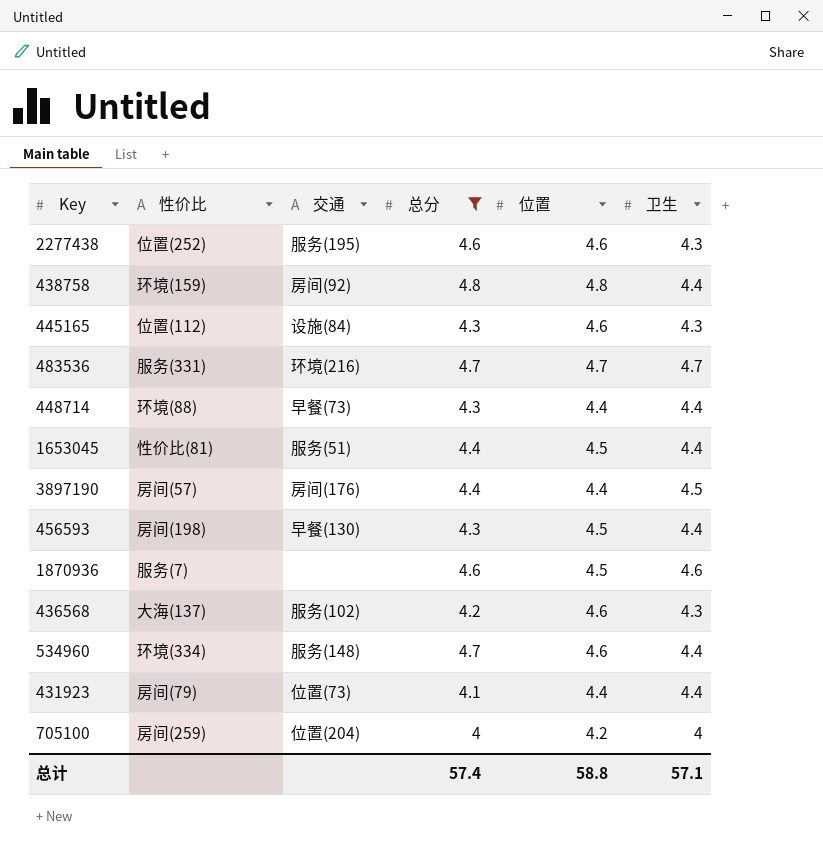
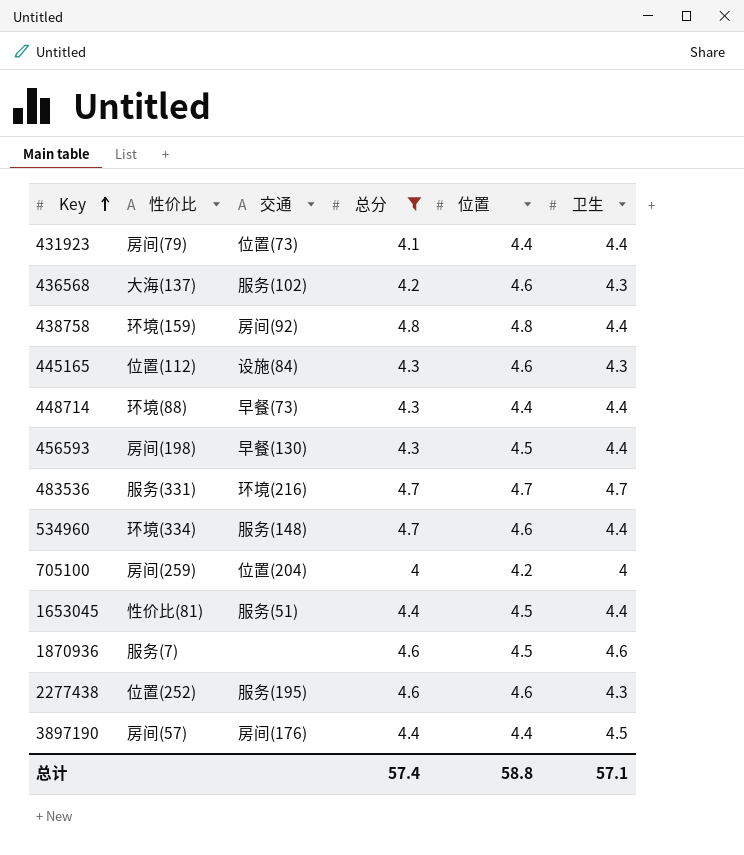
row order: none -> Key ascending

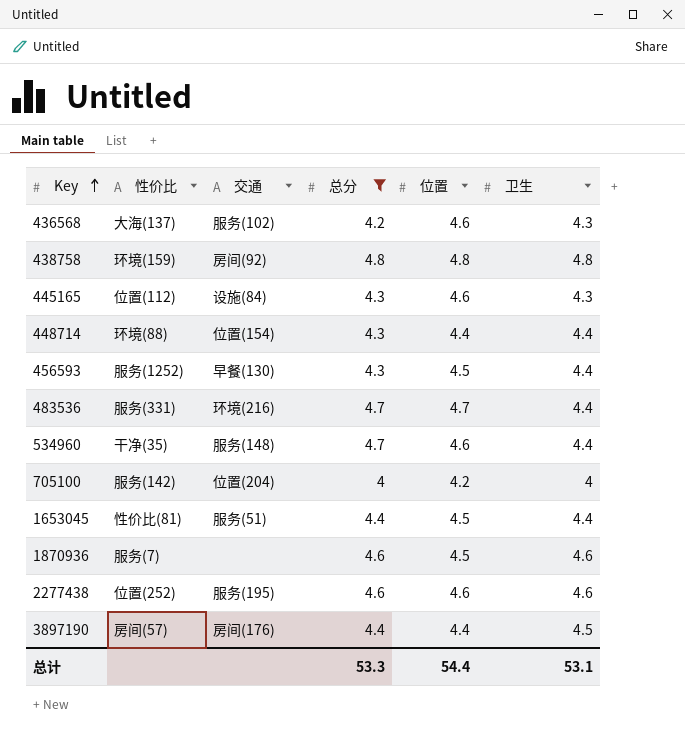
row 431923: 房间(79) | 位置(73) | 4.1 | 4.4 | 4.4 -> none
438758 | 卫生: 4.4 -> 4.8
448714 | 交通: 早餐(73) -> 位置(154)
456593 | 性价比: 房间(198) -> 服务(1252)
483536 | 卫生: 4.7 -> 4.4
534960 | 性价比: 环境(334) -> 干净(35)
705100 | 性价比: 房间(259) -> 服务(142)
2277438 | 卫生: 4.3 -> 4.6
总计 | 总分: 57.4 -> 53.3
总计 | 位置: 58.8 -> 54.4
总计 | 卫生: 57.1 -> 53.1

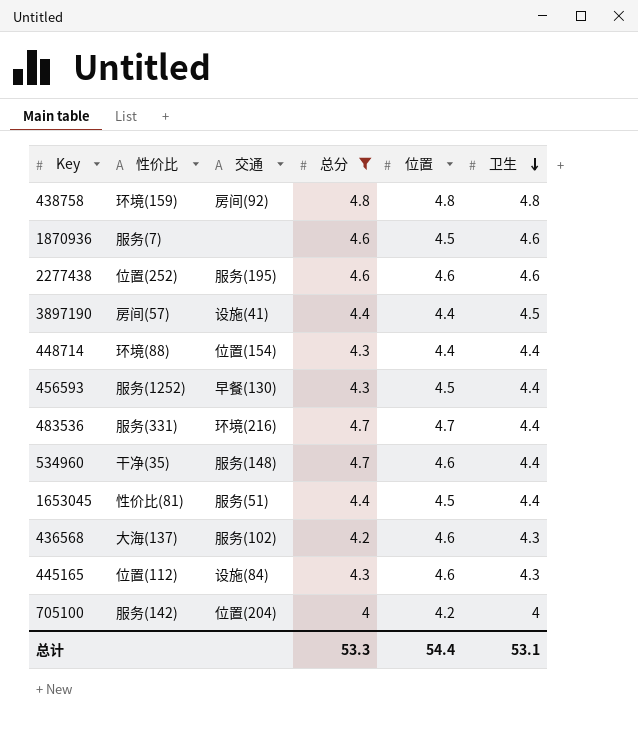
row order: Key ascending -> 卫生 descending
3897190 | 交通: 房间(176) -> 设施(41)

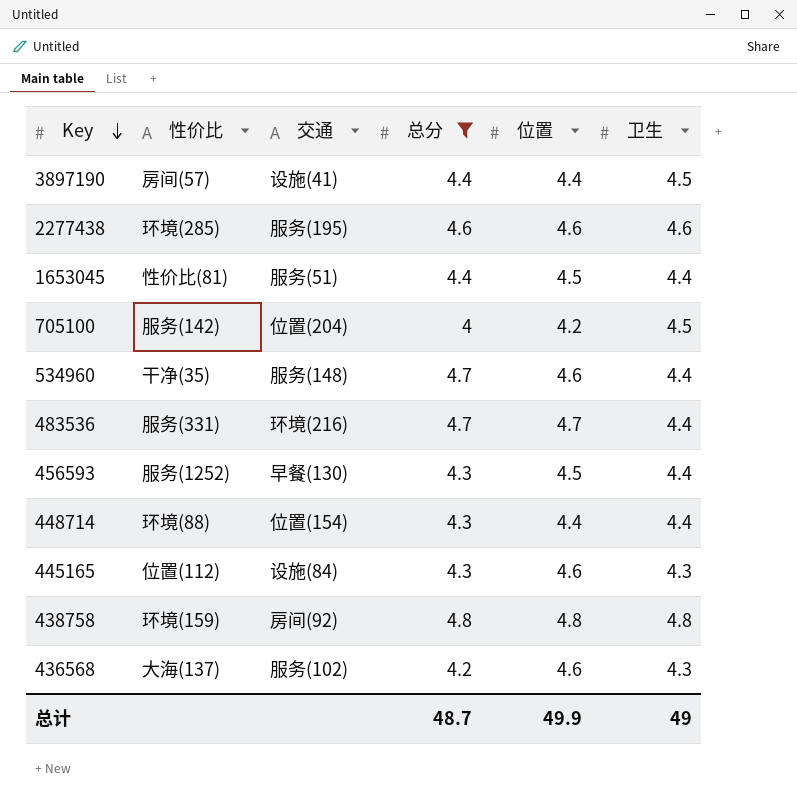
row order: 卫生 descending -> Key descending
row 1870936: 服务(7) | none | 4.6 | 4.5 | 4.6 -> none
2277438 | 性价比: 位置(252) -> 环境(285)
705100 | 卫生: 4 -> 4.5
总计 | 总分: 53.3 -> 48.7
总计 | 位置: 54.4 -> 49.9
总计 | 卫生: 53.1 -> 49

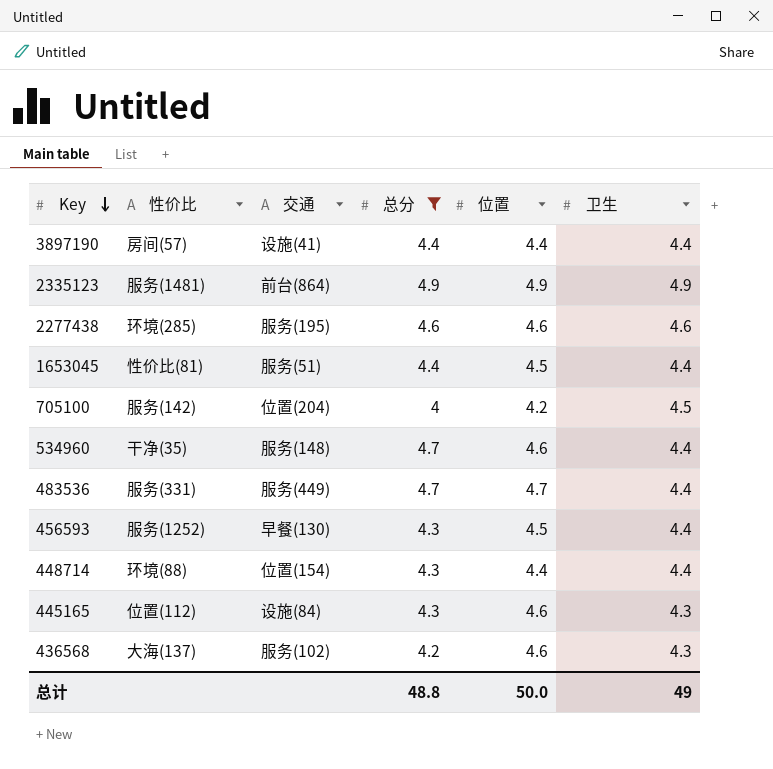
row 438758: 环境(159) | 房间(92) | 4.8 | 4.8 | 4.8 -> none
3897190 | 卫生: 4.5 -> 4.4
row 2335123: none -> 服务(1481) | 前台(864) | 4.9 | 4.9 | 4.9
483536 | 交通: 环境(216) -> 服务(449)
总计 | 总分: 48.7 -> 48.8
总计 | 位置: 49.9 -> 50.0

